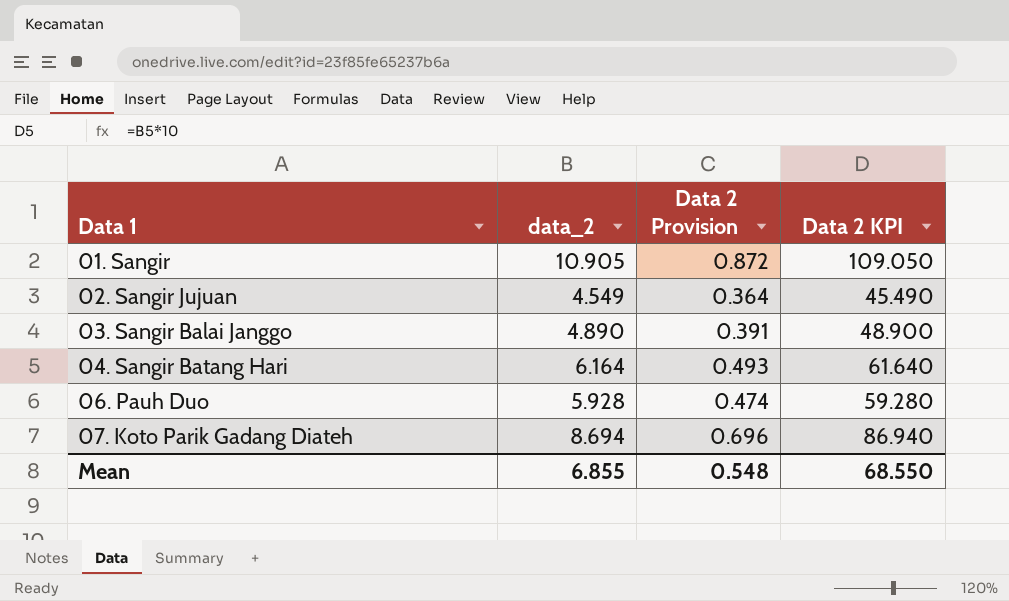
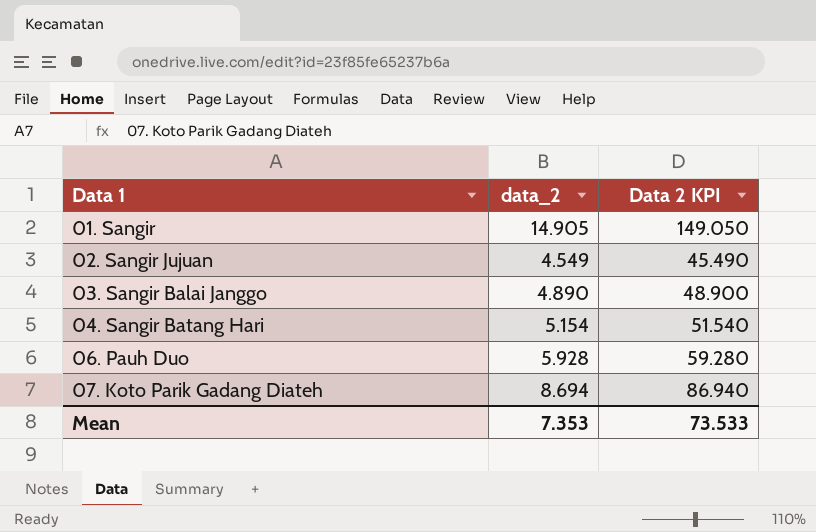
column Data 2 Provision | formula: [data_2] * 0.08 -> none
01. Sangir | data_2: 10.905 -> 14.905
01. Sangir | Data 2 KPI: 109.050 -> 149.050
04. Sangir Batang Hari | data_2: 6.164 -> 5.154
04. Sangir Batang Hari | Data 2 KPI: 61.640 -> 51.540
Mean | data_2: 6.855 -> 7.353
Mean | Data 2 KPI: 68.550 -> 73.533

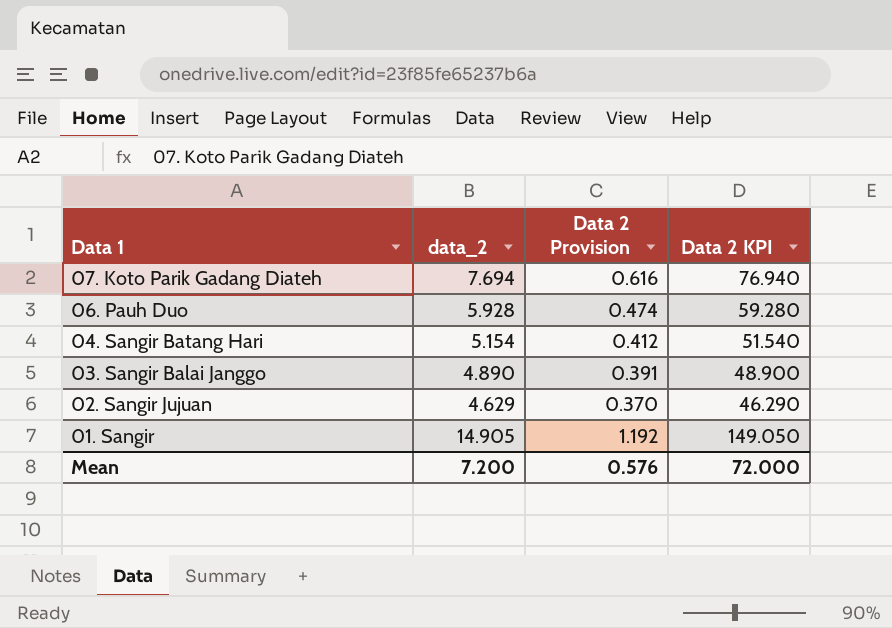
row order: Data 1 ascending -> Data 1 descending
column Data 2 Provision | formula: none -> [data_2] * 0.08
07. Koto Parik Gadang Diateh | data_2: 8.694 -> 7.694
07. Koto Parik Gadang Diateh | Data 2 KPI: 86.940 -> 76.940
02. Sangir Jujuan | data_2: 4.549 -> 4.629
02. Sangir Jujuan | Data 2 KPI: 45.490 -> 46.290
Mean | data_2: 7.353 -> 7.200
Mean | Data 2 KPI: 73.533 -> 72.000

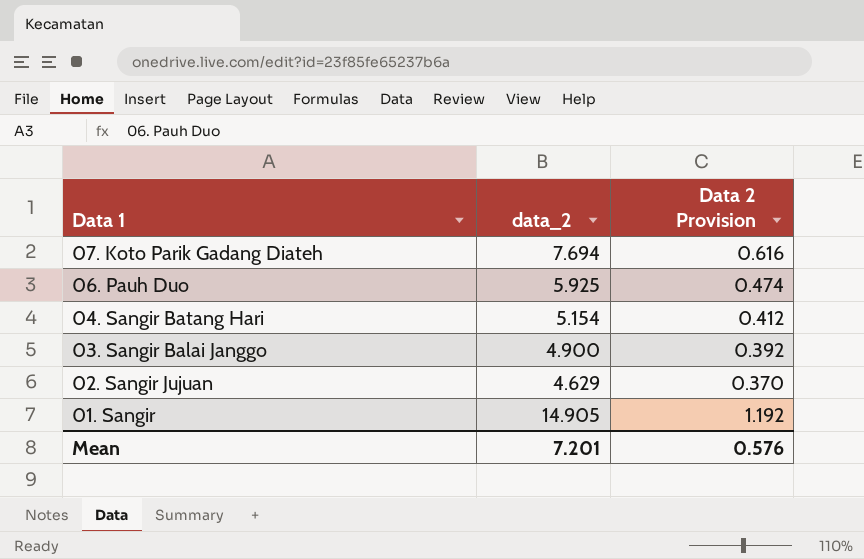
column Data 2 KPI | formula: [data_2] * 10 -> none
06. Pauh Duo | data_2: 5.928 -> 5.925
03. Sangir Balai Janggo | data_2: 4.890 -> 4.900
03. Sangir Balai Janggo | Data 2 Provision: 0.391 -> 0.392
Mean | data_2: 7.200 -> 7.201

